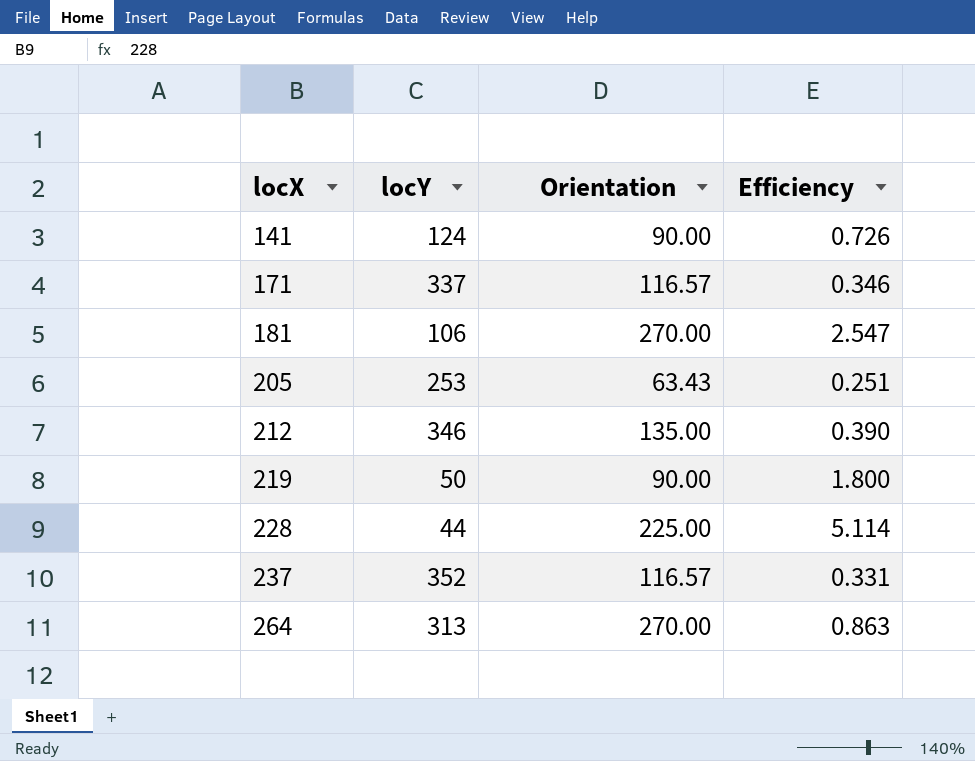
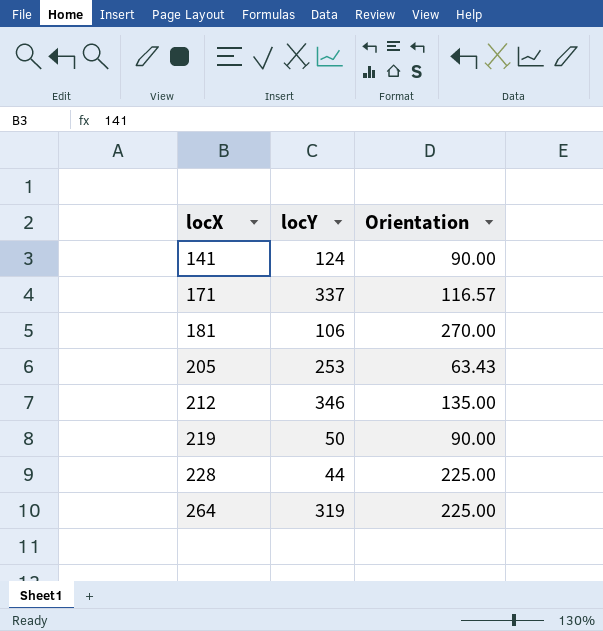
column Efficiency | formula: [Orientation] / [locY] -> none
row 237: 352 | 116.57 | 0.331 -> none
264 | locY: 313 -> 319
264 | Orientation: 270.00 -> 225.00

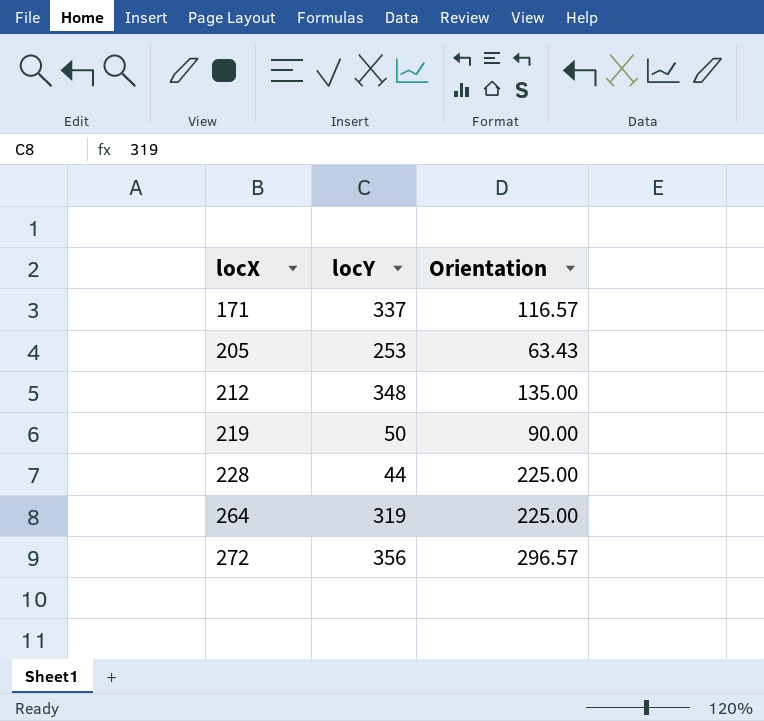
row 141: 124 | 90.00 -> none
row 181: 106 | 270.00 -> none
212 | locY: 346 -> 348
row 272: none -> 356 | 296.57

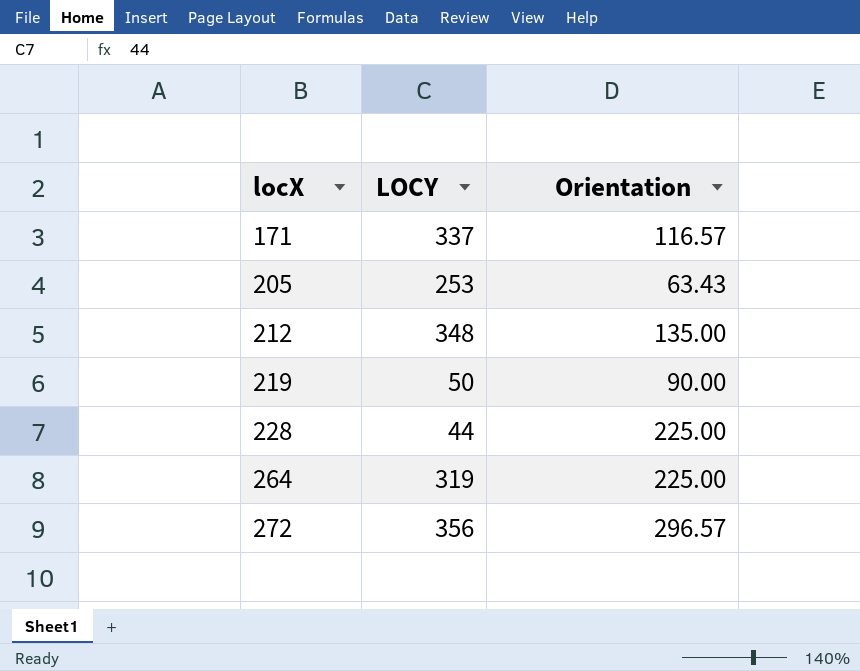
column name: locY -> LOCY

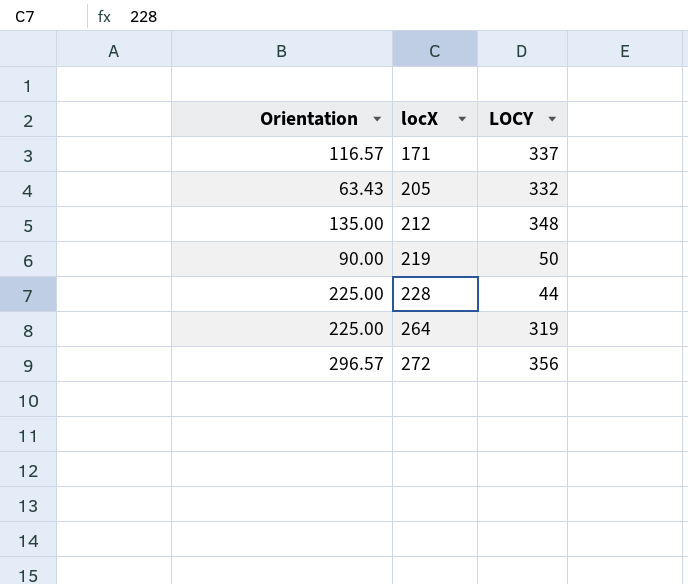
column Orientation | position: 3 -> 1
205 | LOCY: 253 -> 332

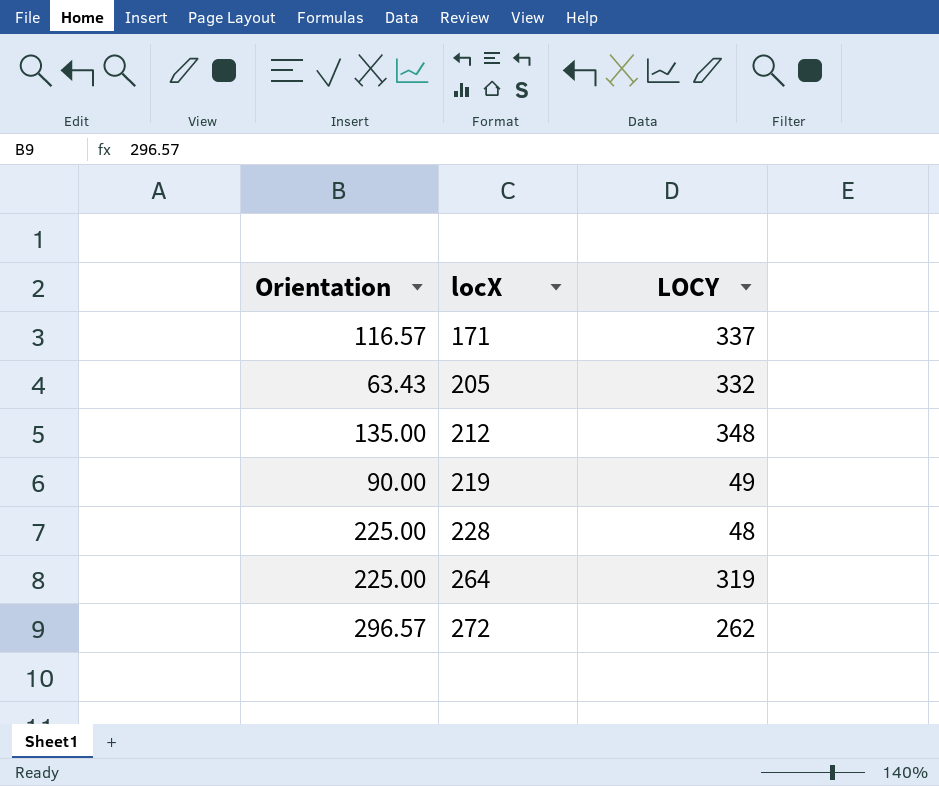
219 | LOCY: 50 -> 49
228 | LOCY: 44 -> 48
272 | LOCY: 356 -> 262

